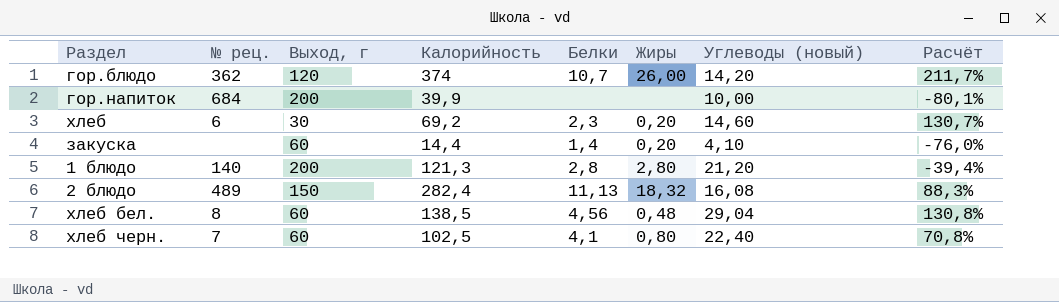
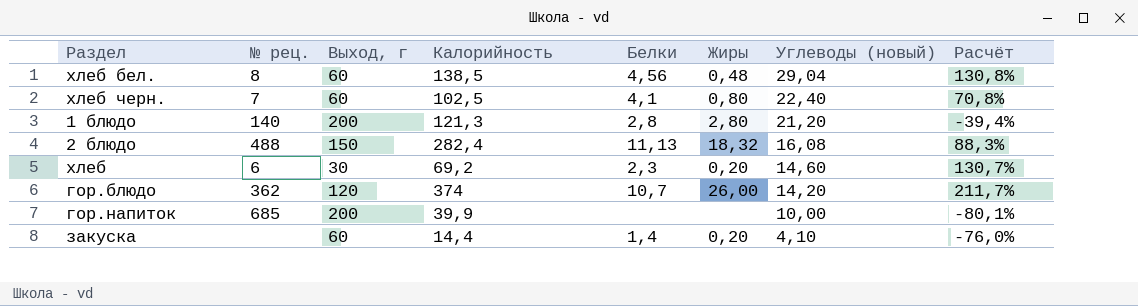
row order: none -> Углеводы (новый) descending
2 блюдо | № рец.: 489 -> 488
гор.напиток | № рец.: 684 -> 685

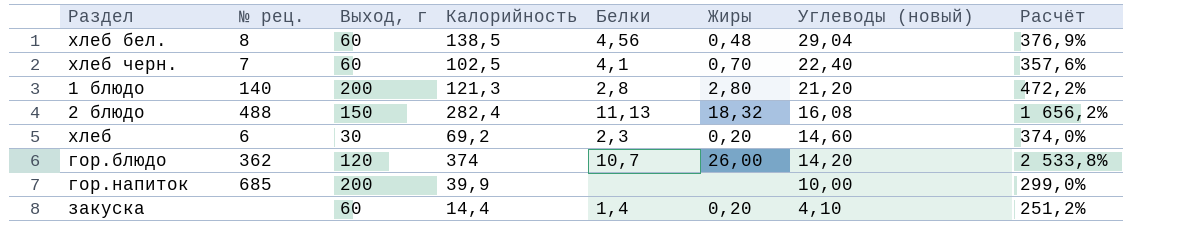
column Расчёт | formula: ([Калорийность] - [Выход, г]) / [Выход, г] -> ([Калорийность] - [Углеводы (новый)]) / [Углеводы (новый)]
хлеб черн. | Жиры: 0,80 -> 0,70

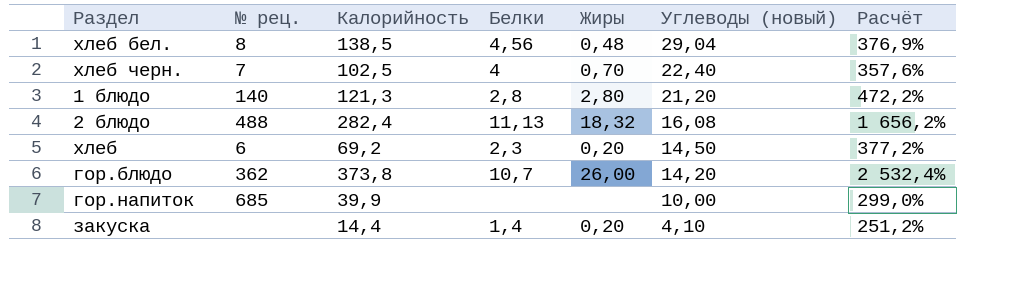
column Выход, г | position: 3 -> none
хлеб черн. | Белки: 4,1 -> 4
хлеб | Углеводы (новый): 14,60 -> 14,50
хлеб | Расчёт: 374,0% -> 377,2%
гор.блюдо | Калорийность: 374 -> 373,8
гор.блюдо | Расчёт: 2 533,8% -> 2 532,4%

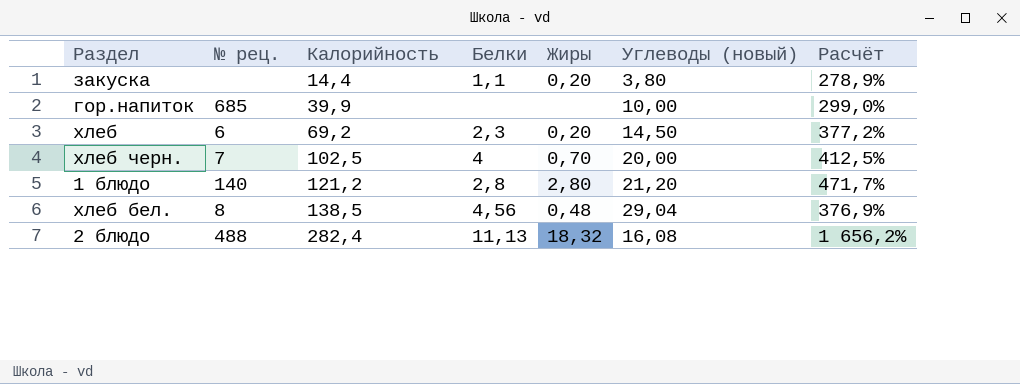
row order: Углеводы (новый) descending -> Калорийность ascending
row гор.блюдо: 362 | 373,8 | 10,7 | 26,00 | 14,20 | 2 532,4% -> none
закуска | Белки: 1,4 -> 1,1
закуска | Углеводы (новый): 4,10 -> 3,80
закуска | Расчёт: 251,2% -> 278,9%
хлеб черн. | Углеводы (новый): 22,40 -> 20,00
хлеб черн. | Расчёт: 357,6% -> 412,5%
1 блюдо | Калорийность: 121,3 -> 121,2
1 блюдо | Расчёт: 472,2% -> 471,7%

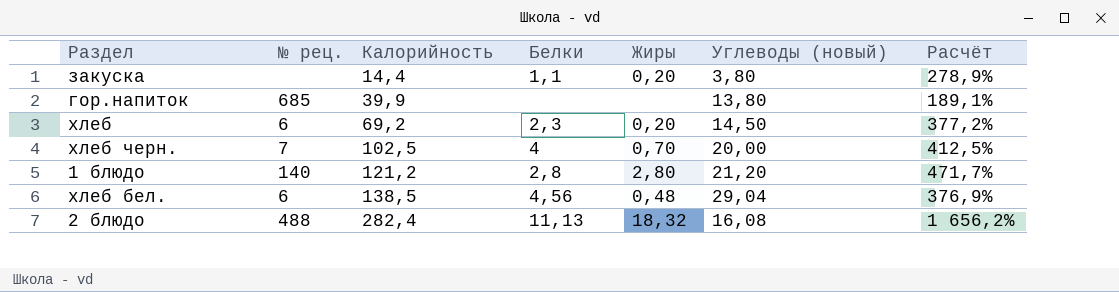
гор.напиток | Углеводы (новый): 10,00 -> 13,80
гор.напиток | Расчёт: 299,0% -> 189,1%
хлеб бел. | № рец.: 8 -> 6

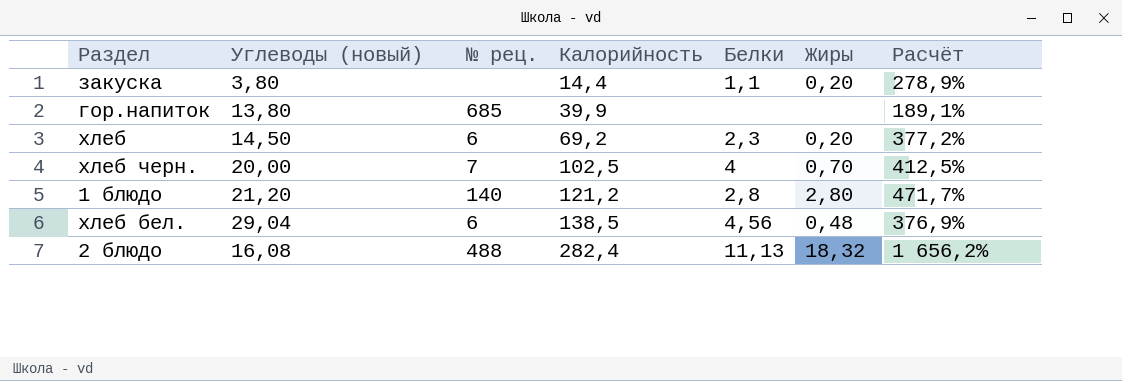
column Углеводы (новый) | position: 6 -> 2

